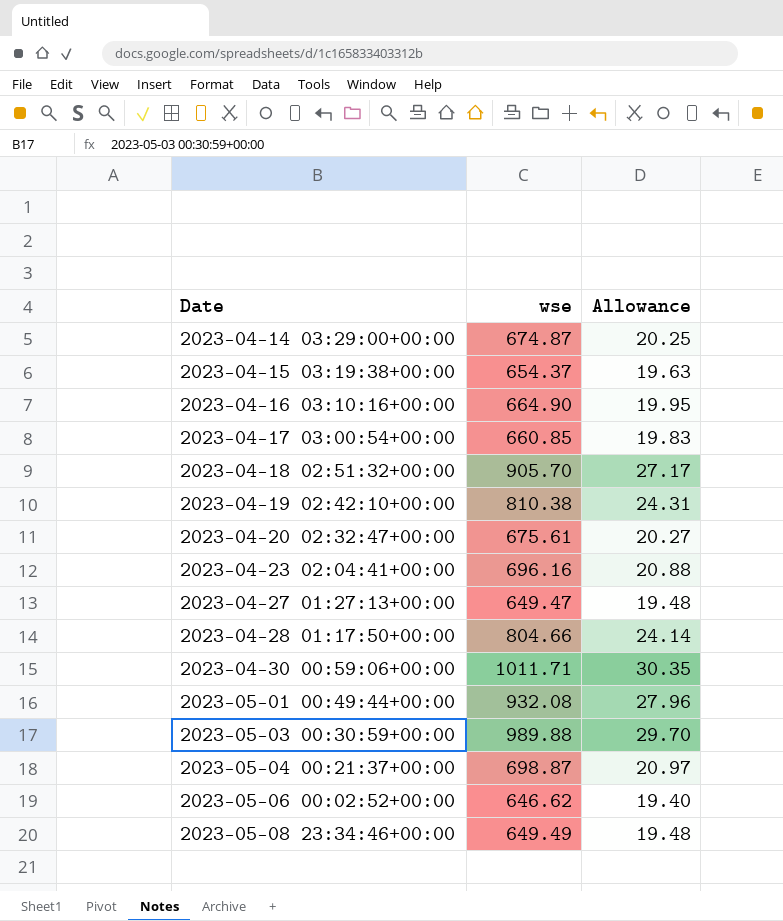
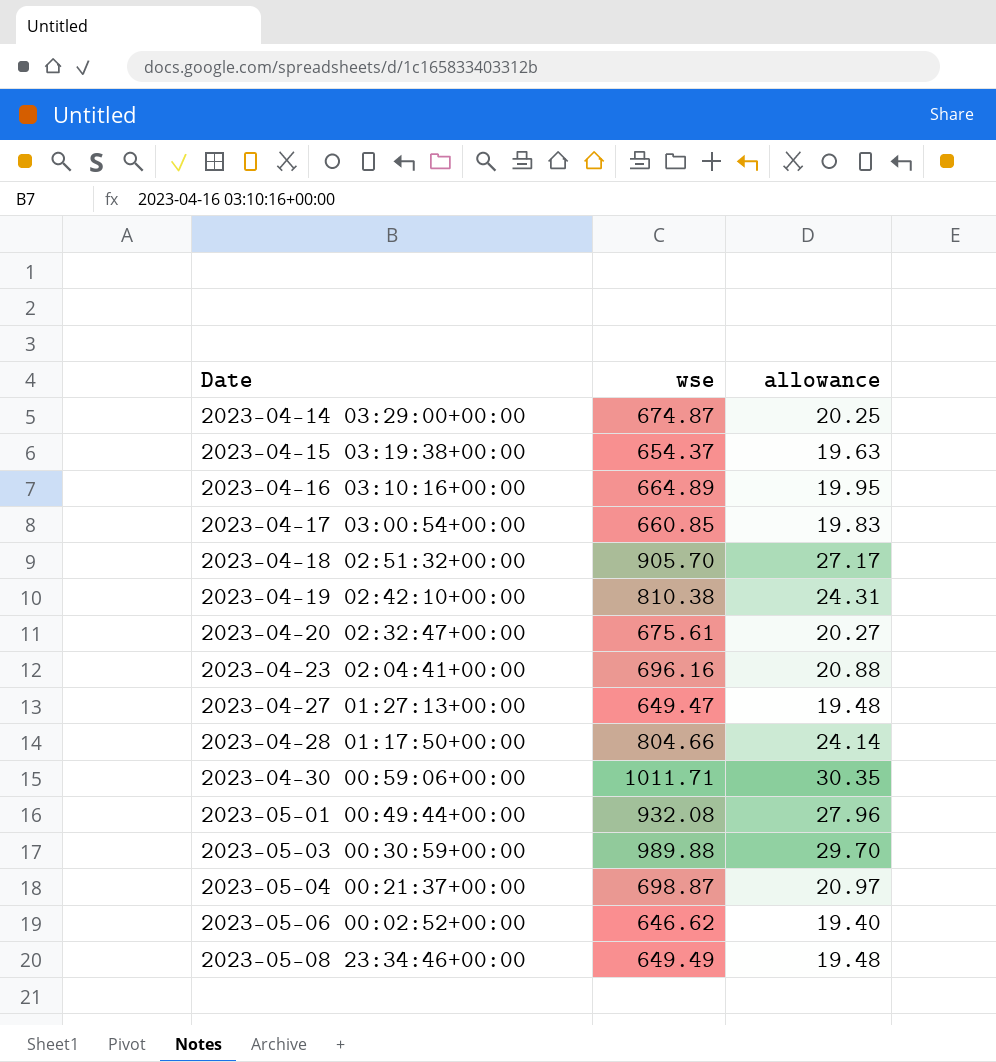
column name: Allowance -> allowance
2023-04-16 03:10:16+00:00 | wse: 664.90 -> 664.89

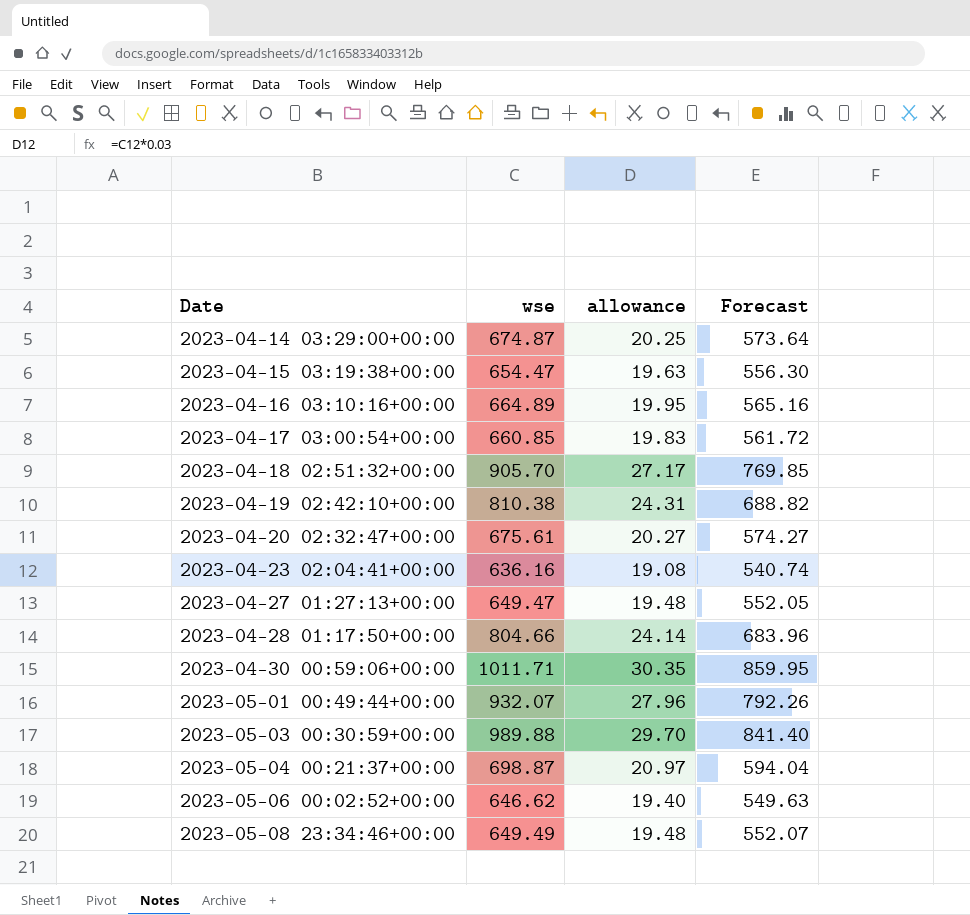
column Forecast | formula: none -> [wse] * 0.85
2023-04-15 03:19:38+00:00 | wse: 654.37 -> 654.47
2023-04-23 02:04:41+00:00 | wse: 696.16 -> 636.16
2023-04-23 02:04:41+00:00 | allowance: 20.88 -> 19.08
2023-05-01 00:49:44+00:00 | wse: 932.08 -> 932.07

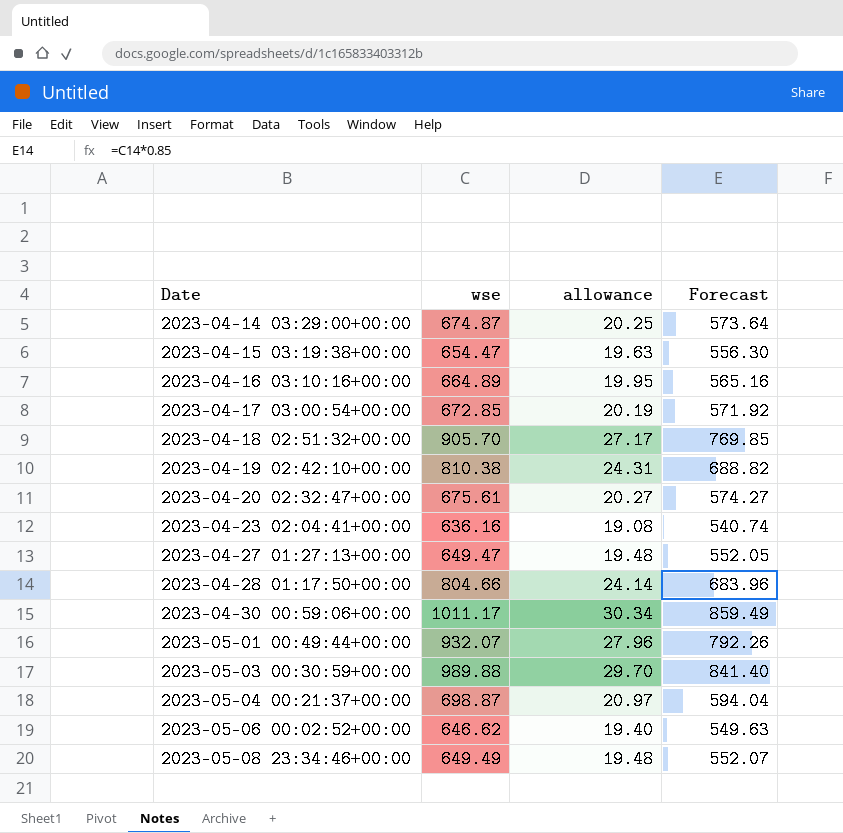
2023-04-17 03:00:54+00:00 | wse: 660.85 -> 672.85
2023-04-17 03:00:54+00:00 | allowance: 19.83 -> 20.19
2023-04-17 03:00:54+00:00 | Forecast: 561.72 -> 571.92
2023-04-30 00:59:06+00:00 | wse: 1011.71 -> 1011.17
2023-04-30 00:59:06+00:00 | allowance: 30.35 -> 30.34
2023-04-30 00:59:06+00:00 | Forecast: 859.95 -> 859.49

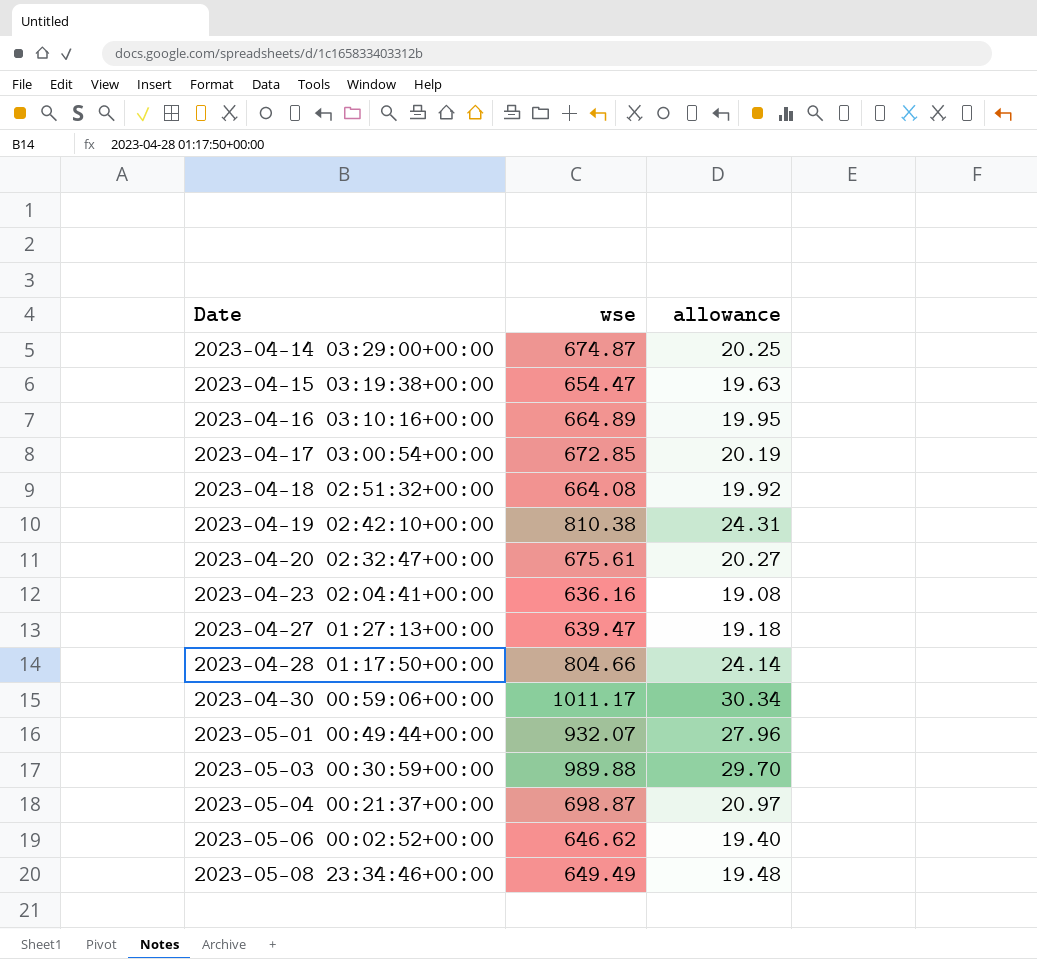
column Forecast | formula: [wse] * 0.85 -> none
2023-04-18 02:51:32+00:00 | wse: 905.70 -> 664.08
2023-04-18 02:51:32+00:00 | allowance: 27.17 -> 19.92
2023-04-27 01:27:13+00:00 | wse: 649.47 -> 639.47
2023-04-27 01:27:13+00:00 | allowance: 19.48 -> 19.18

